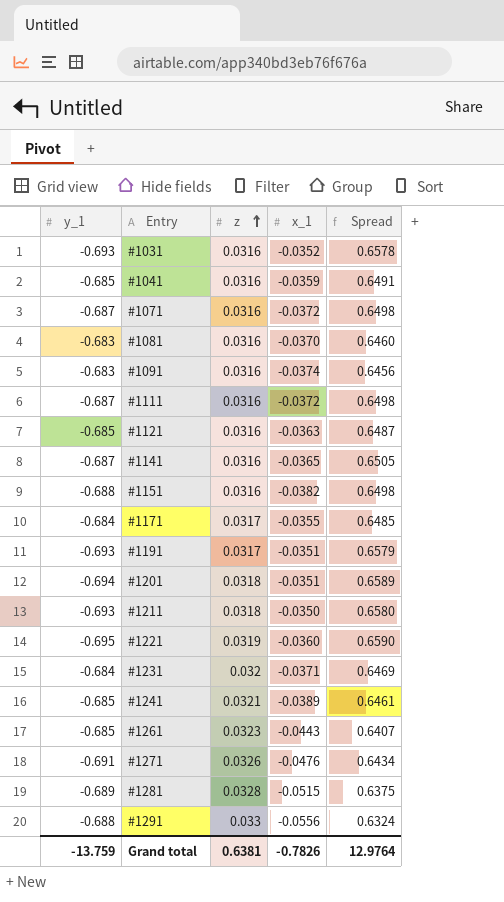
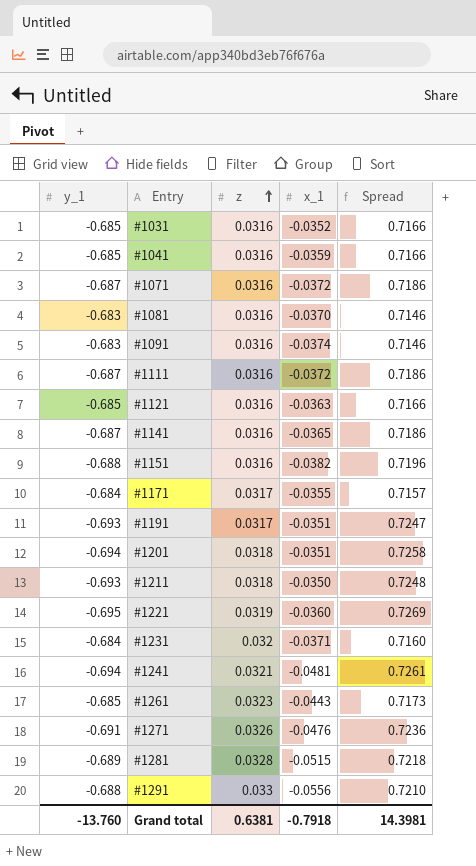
column Spread | formula: [x_1] - [y_1] -> [z] - [y_1]
#1031 | y_1: -0.693 -> -0.685
#1241 | y_1: -0.685 -> -0.694
#1241 | x_1: -0.0389 -> -0.0481
Grand total | y_1: -13.759 -> -13.760
Grand total | x_1: -0.7826 -> -0.7918
Grand total | Spread: 12.9764 -> 14.3981

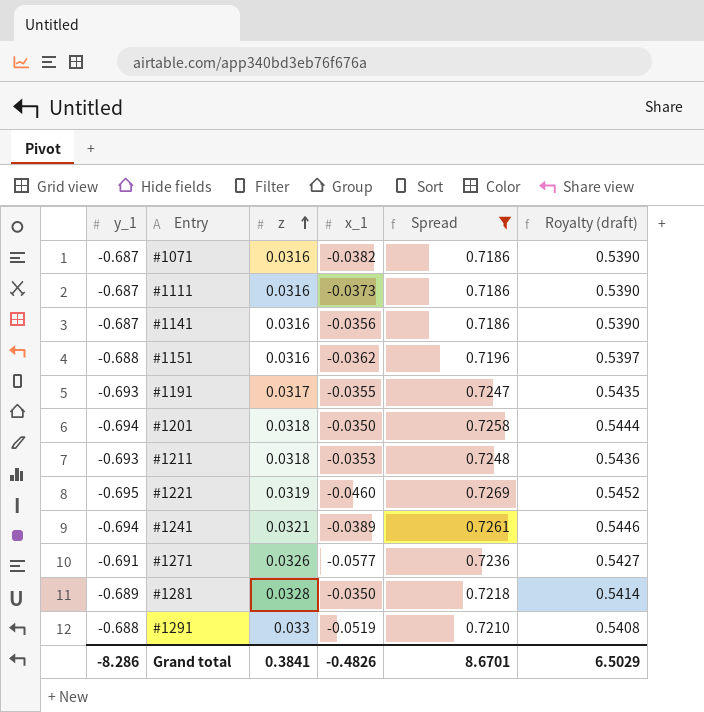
filter: none -> Spread >= 0.7186
column Royalty (draft) | formula: none -> [Spread] * 0.75
#1071 | x_1: -0.0372 -> -0.0382
#1111 | x_1: -0.0372 -> -0.0373
#1141 | x_1: -0.0365 -> -0.0356
#1151 | x_1: -0.0382 -> -0.0362
#1191 | x_1: -0.0351 -> -0.0355
#1201 | x_1: -0.0351 -> -0.0350
#1211 | x_1: -0.0350 -> -0.0353
#1221 | x_1: -0.0360 -> -0.0460
#1241 | x_1: -0.0481 -> -0.0389
#1271 | x_1: -0.0476 -> -0.0577
#1281 | x_1: -0.0515 -> -0.0350
#1291 | x_1: -0.0556 -> -0.0519
Grand total | y_1: -13.760 -> -8.286
Grand total | z: 0.6381 -> 0.3841
Grand total | x_1: -0.7918 -> -0.4826
Grand total | Spread: 14.3981 -> 8.6701

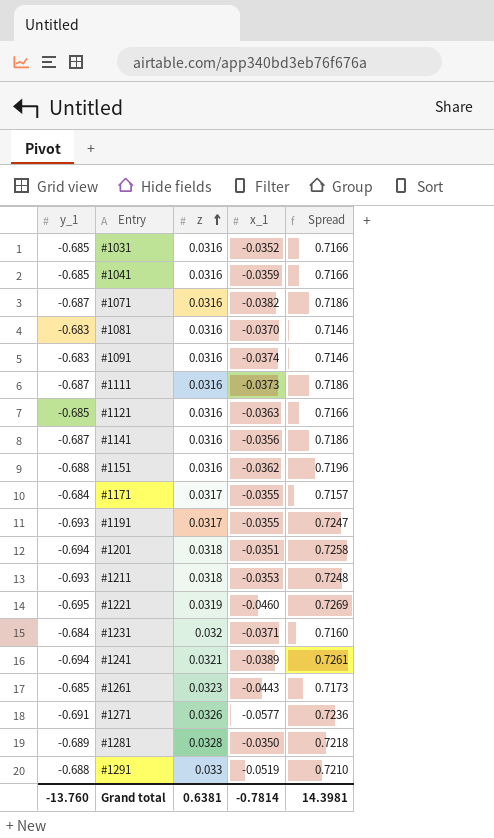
filter: Spread >= 0.7186 -> none
column Royalty (draft) | formula: [Spread] * 0.75 -> none
#1201 | x_1: -0.0350 -> -0.0351
Grand total | y_1: -8.286 -> -13.760
Grand total | z: 0.3841 -> 0.6381
Grand total | x_1: -0.4826 -> -0.7814
Grand total | Spread: 8.6701 -> 14.3981

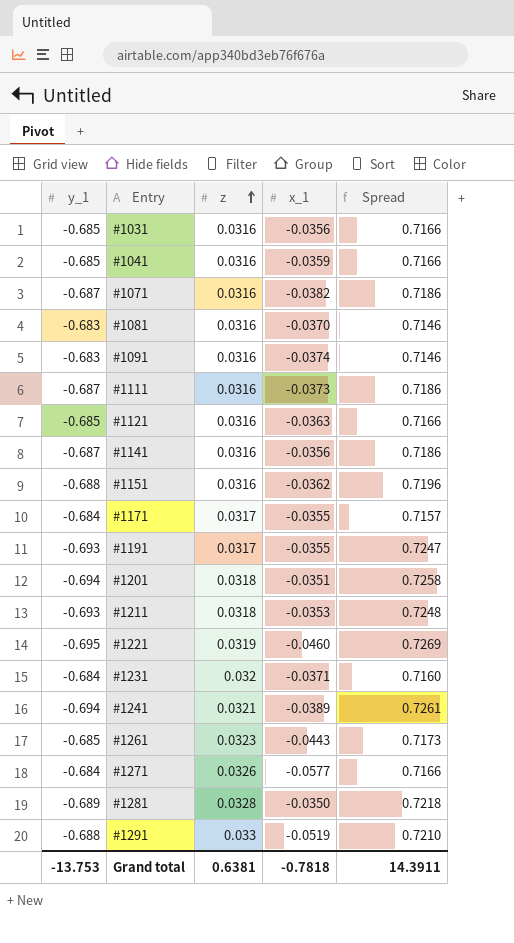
#1031 | x_1: -0.0352 -> -0.0356
#1271 | y_1: -0.691 -> -0.684
#1271 | Spread: 0.7236 -> 0.7166
Grand total | y_1: -13.760 -> -13.753
Grand total | x_1: -0.7814 -> -0.7818
Grand total | Spread: 14.3981 -> 14.3911

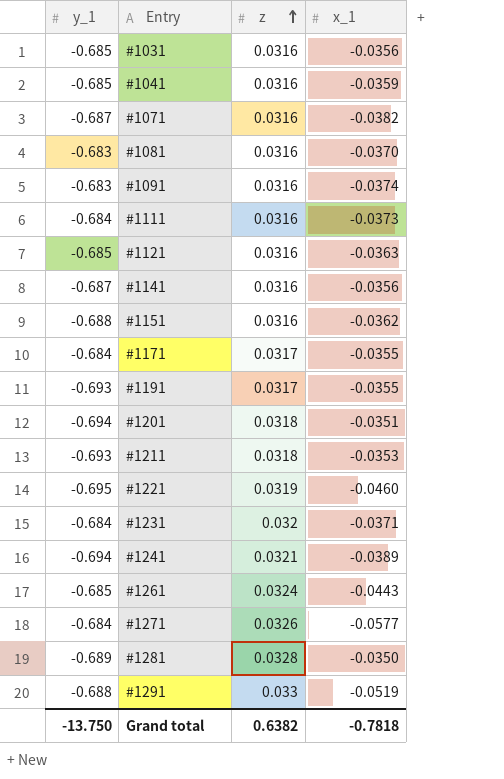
column Spread | formula: [z] - [y_1] -> none
#1111 | y_1: -0.687 -> -0.684
#1261 | z: 0.0323 -> 0.0324
Grand total | y_1: -13.753 -> -13.750
Grand total | z: 0.6381 -> 0.6382

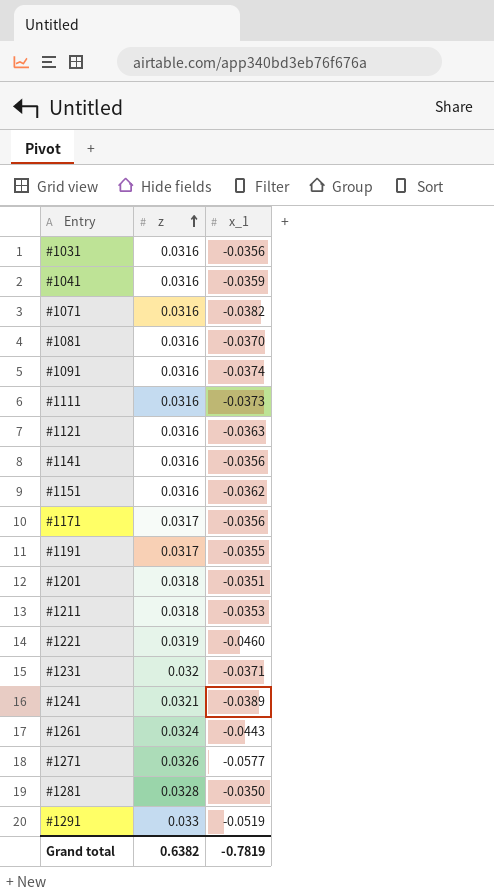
column y_1 | position: 1 -> none
#1171 | x_1: -0.0355 -> -0.0356
Grand total | x_1: -0.7818 -> -0.7819

